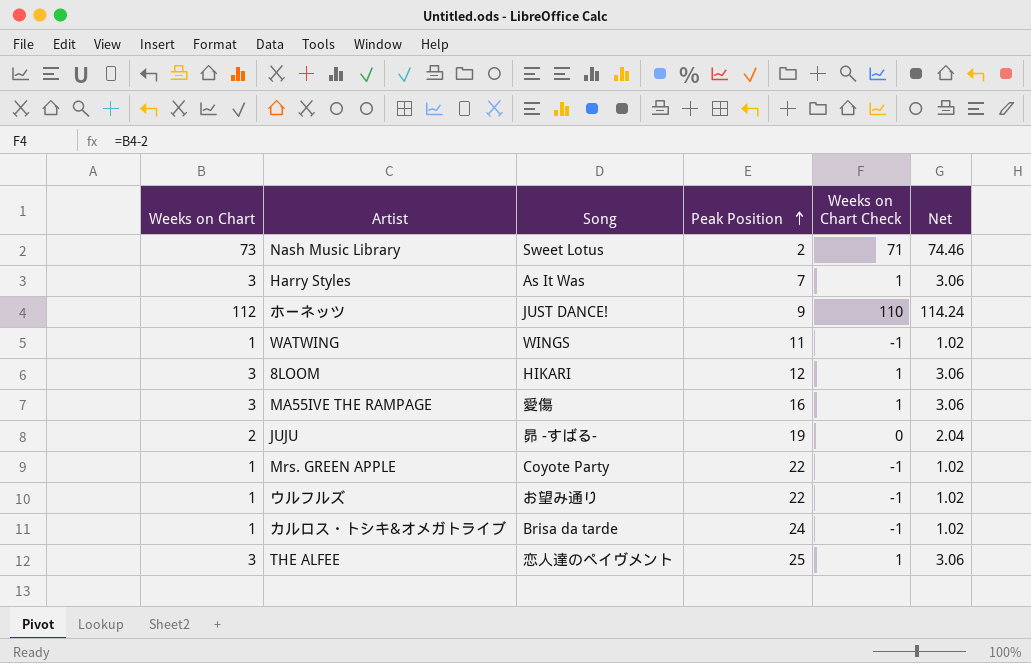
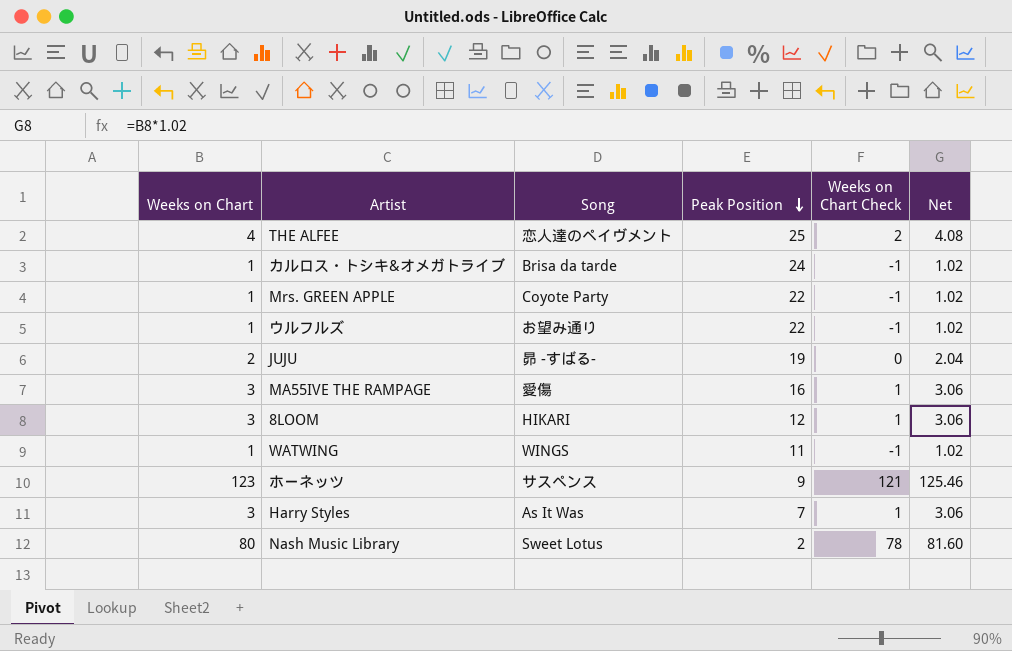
row order: Peak Position ascending -> Peak Position descending
THE ALFEE | Weeks on Chart: 3 -> 4
THE ALFEE | Weeks on Chart Check: 1 -> 2
THE ALFEE | Net: 3.06 -> 4.08
ホーネッツ | Weeks on Chart: 112 -> 123
ホーネッツ | Song: JUST DANCE! -> サスペンス
ホーネッツ | Weeks on Chart Check: 110 -> 121
ホーネッツ | Net: 114.24 -> 125.46
Nash Music Library | Weeks on Chart: 73 -> 80
Nash Music Library | Weeks on Chart Check: 71 -> 78
Nash Music Library | Net: 74.46 -> 81.60

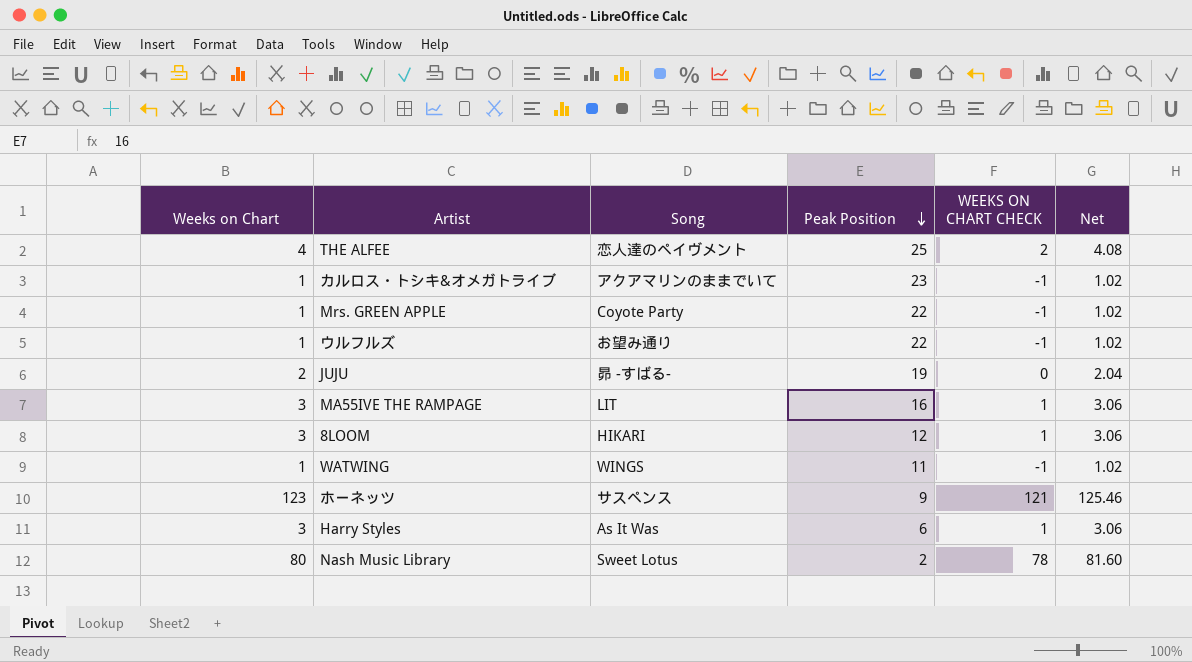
column name: Weeks on Chart Check -> WEEKS ON CHART CHECK
カルロス・トシキ&オメガトライブ | Song: Brisa da tarde -> アクアマリンのままでいて
カルロス・トシキ&オメガトライブ | Peak Position: 24 -> 23
MA55IVE THE RAMPAGE | Song: 愛傷 -> LIT
Harry Styles | Peak Position: 7 -> 6

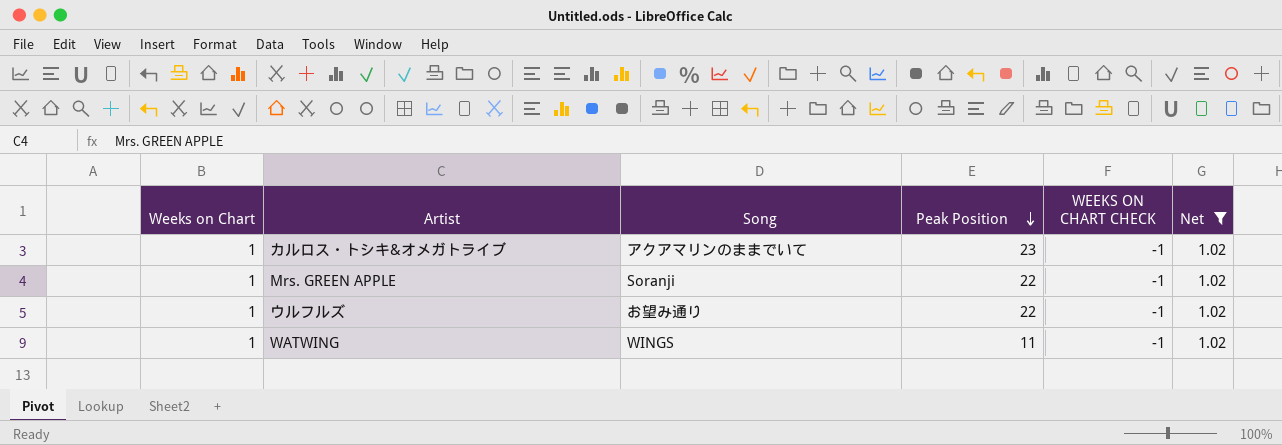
filter: none -> Net = 1.02
Mrs. GREEN APPLE | Song: Coyote Party -> Soranji

